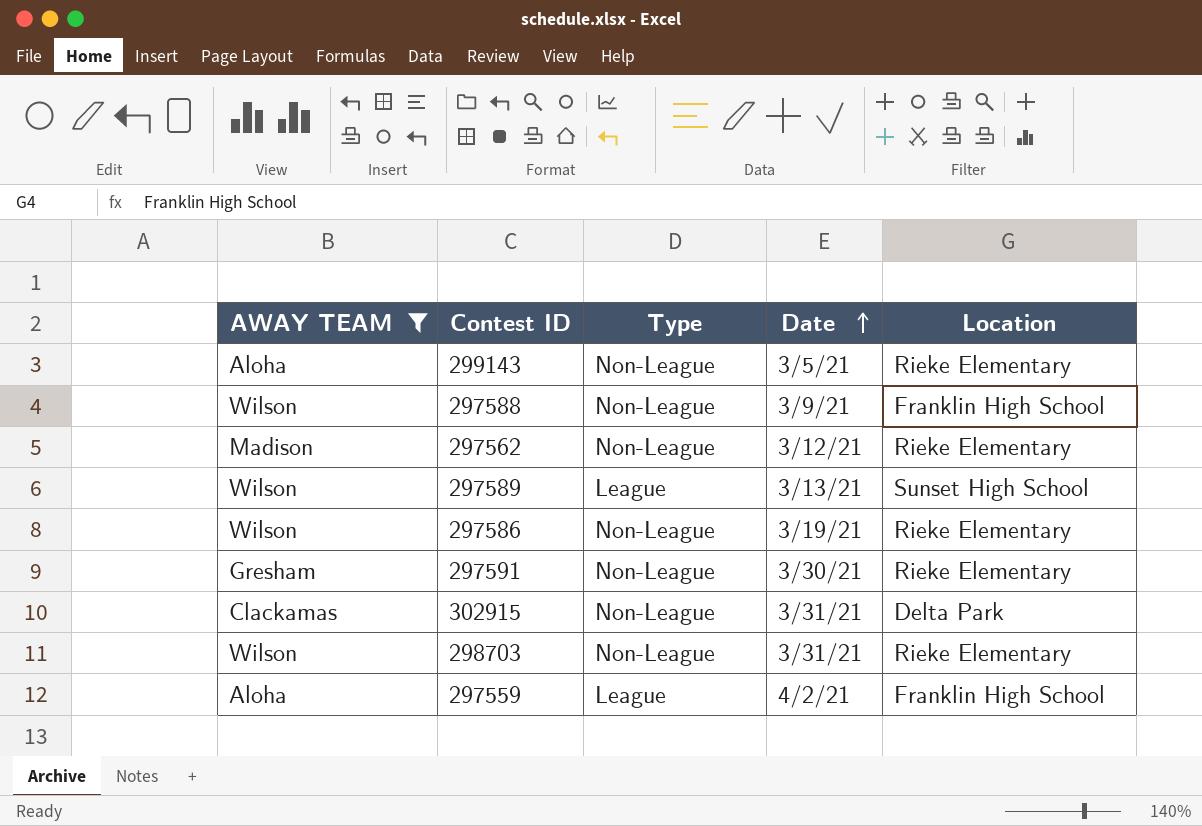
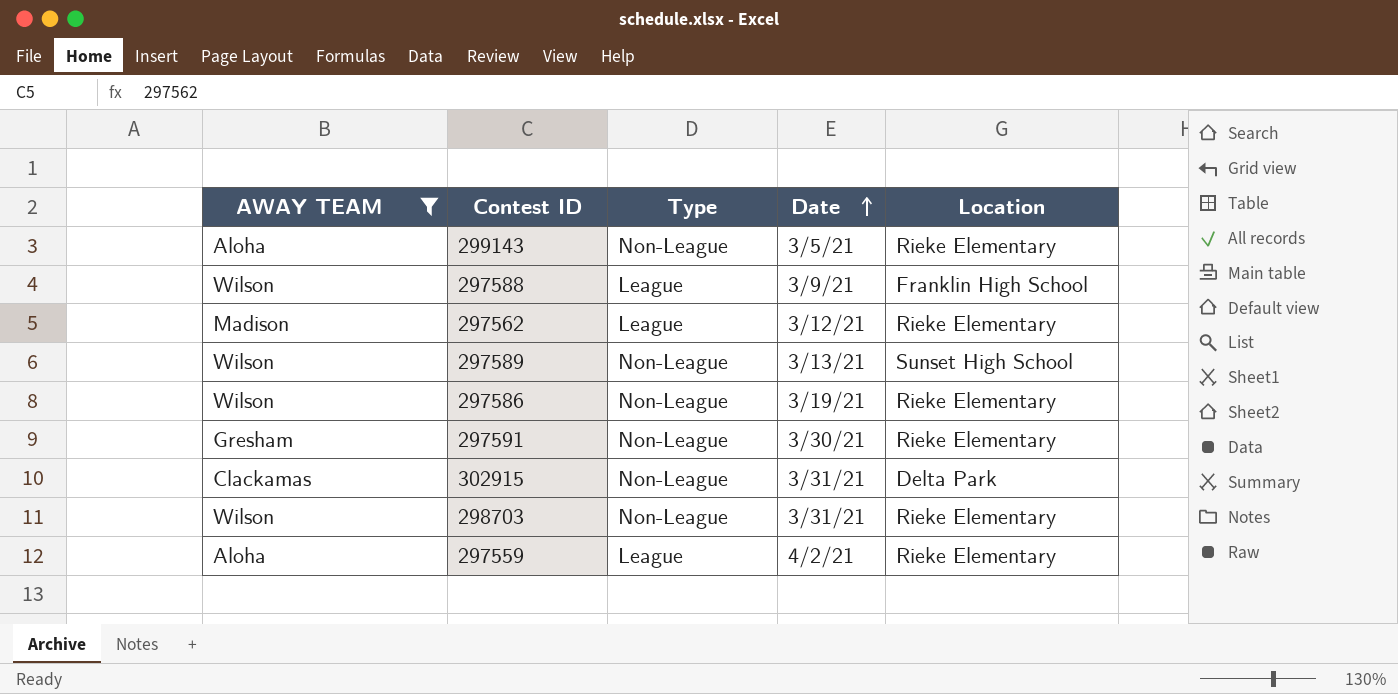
297588 | Type: Non-League -> League
297562 | Type: Non-League -> League
297589 | Type: League -> Non-League
297559 | Location: Franklin High School -> Rieke Elementary

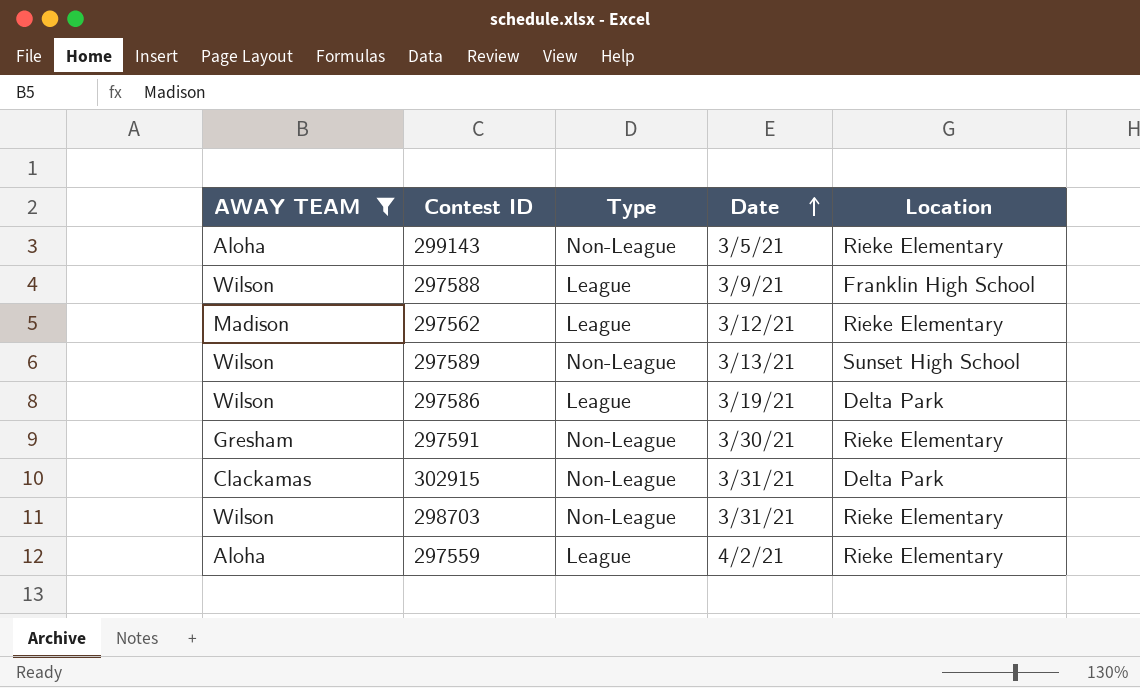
297586 | Type: Non-League -> League
297586 | Location: Rieke Elementary -> Delta Park

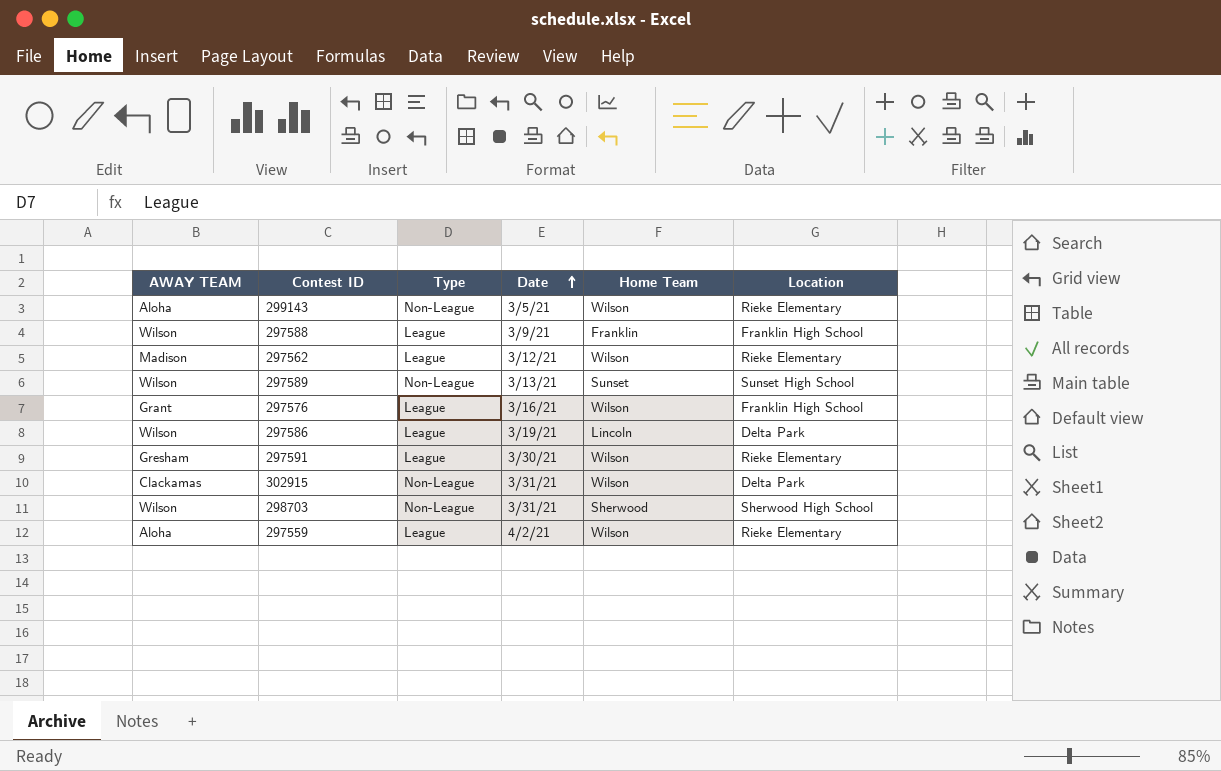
filter: AWAY TEAM != Grant -> none
column Home Team | position: none -> 5
297591 | Type: Non-League -> League
298703 | Location: Rieke Elementary -> Sherwood High School

